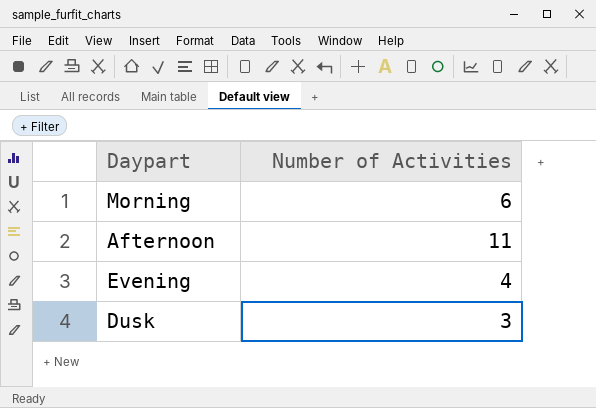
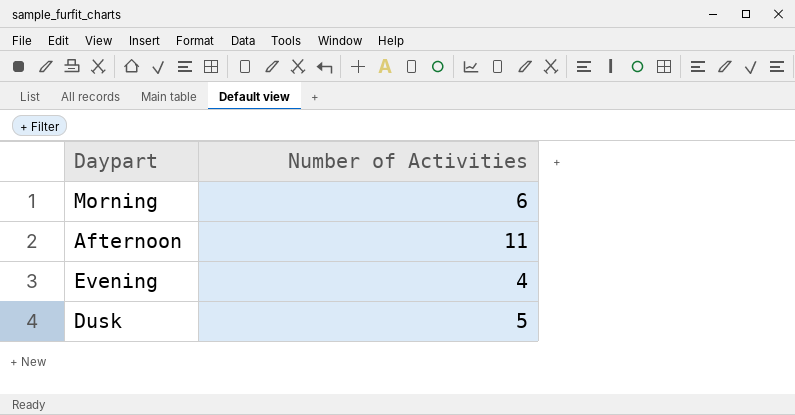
Dusk | Number of Activities: 3 -> 5

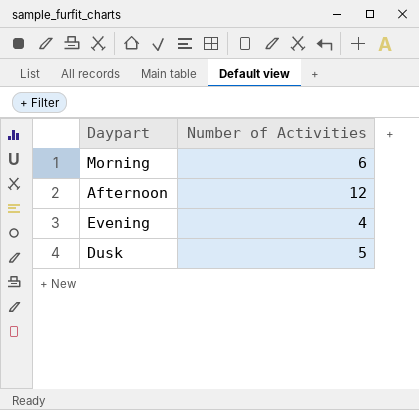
Afternoon | Number of Activities: 11 -> 12

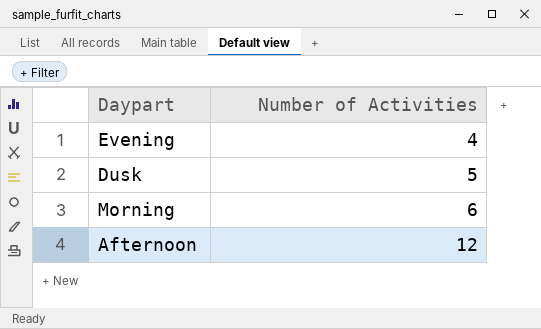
row order: none -> Number of Activities ascending

